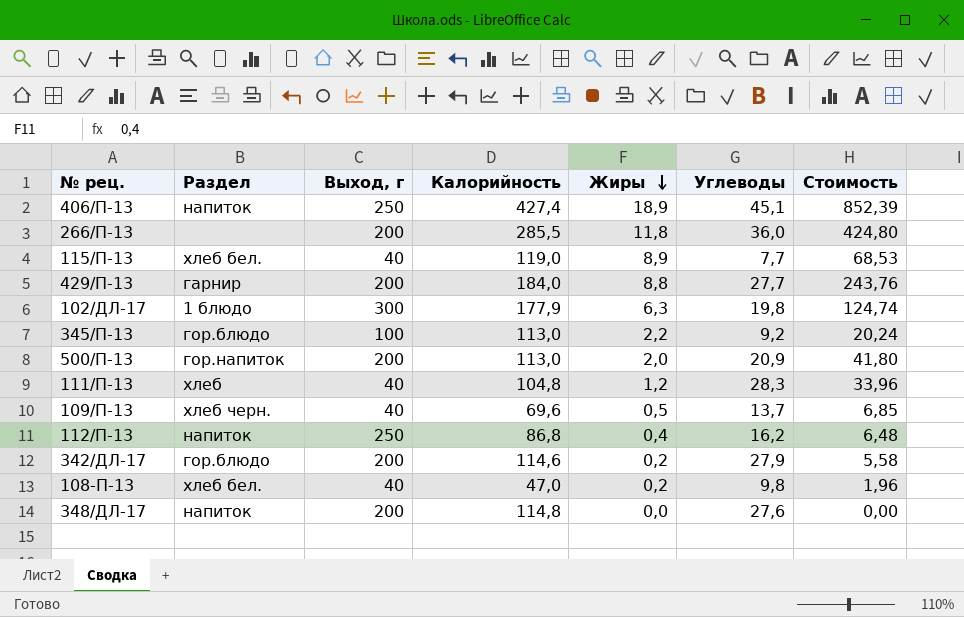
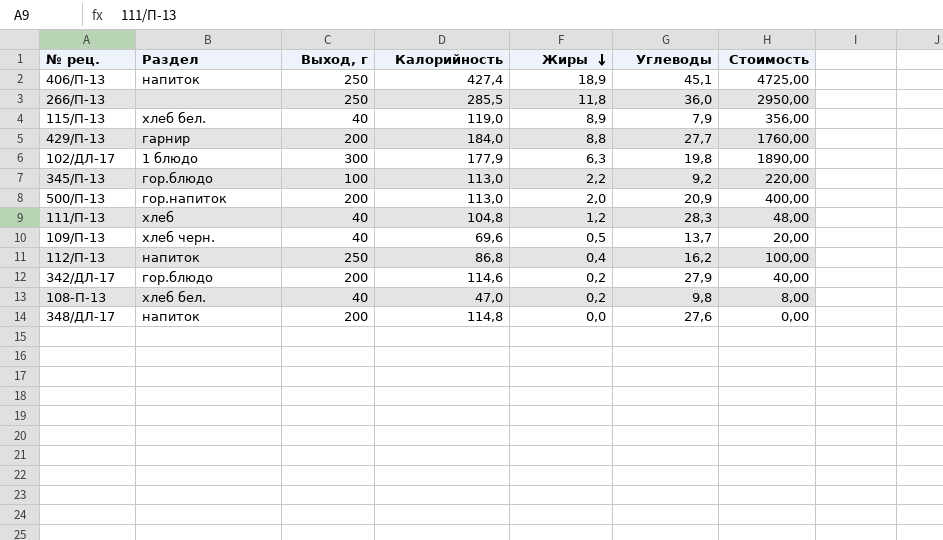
column Стоимость | formula: [Жиры] * [Углеводы] -> [Выход, г] * [Жиры]
266/П-13 | Выход, г: 200 -> 250
115/П-13 | Углеводы: 7,7 -> 7,9

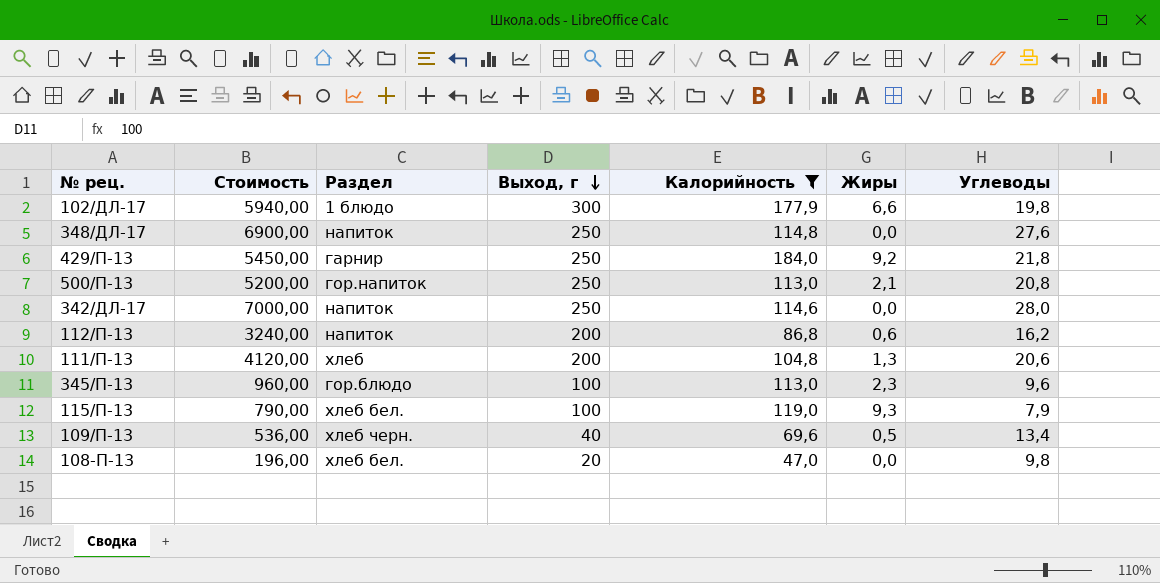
filter: none -> Калорийность <= 184,0
row order: Жиры descending -> Выход, г descending
column Стоимость | formula: [Выход, г] * [Жиры] -> [Выход, г] * [Углеводы]
column Стоимость | position: 7 -> 2
102/ДЛ-17 | Жиры: 6,3 -> 6,6
348/ДЛ-17 | Выход, г: 200 -> 250
429/П-13 | Выход, г: 200 -> 250
429/П-13 | Жиры: 8,8 -> 9,2
429/П-13 | Углеводы: 27,7 -> 21,8
500/П-13 | Выход, г: 200 -> 250
500/П-13 | Жиры: 2,0 -> 2,1
500/П-13 | Углеводы: 20,9 -> 20,8
342/ДЛ-17 | Раздел: гор.блюдо -> напиток
342/ДЛ-17 | Выход, г: 200 -> 250
342/ДЛ-17 | Жиры: 0,2 -> 0,0
342/ДЛ-17 | Углеводы: 27,9 -> 28,0
112/П-13 | Выход, г: 250 -> 200
112/П-13 | Жиры: 0,4 -> 0,6
111/П-13 | Выход, г: 40 -> 200
111/П-13 | Жиры: 1,2 -> 1,3
111/П-13 | Углеводы: 28,3 -> 20,6
345/П-13 | Жиры: 2,2 -> 2,3
345/П-13 | Углеводы: 9,2 -> 9,6
115/П-13 | Выход, г: 40 -> 100
115/П-13 | Жиры: 8,9 -> 9,3
109/П-13 | Углеводы: 13,7 -> 13,4
108-П-13 | Выход, г: 40 -> 20
108-П-13 | Жиры: 0,2 -> 0,0

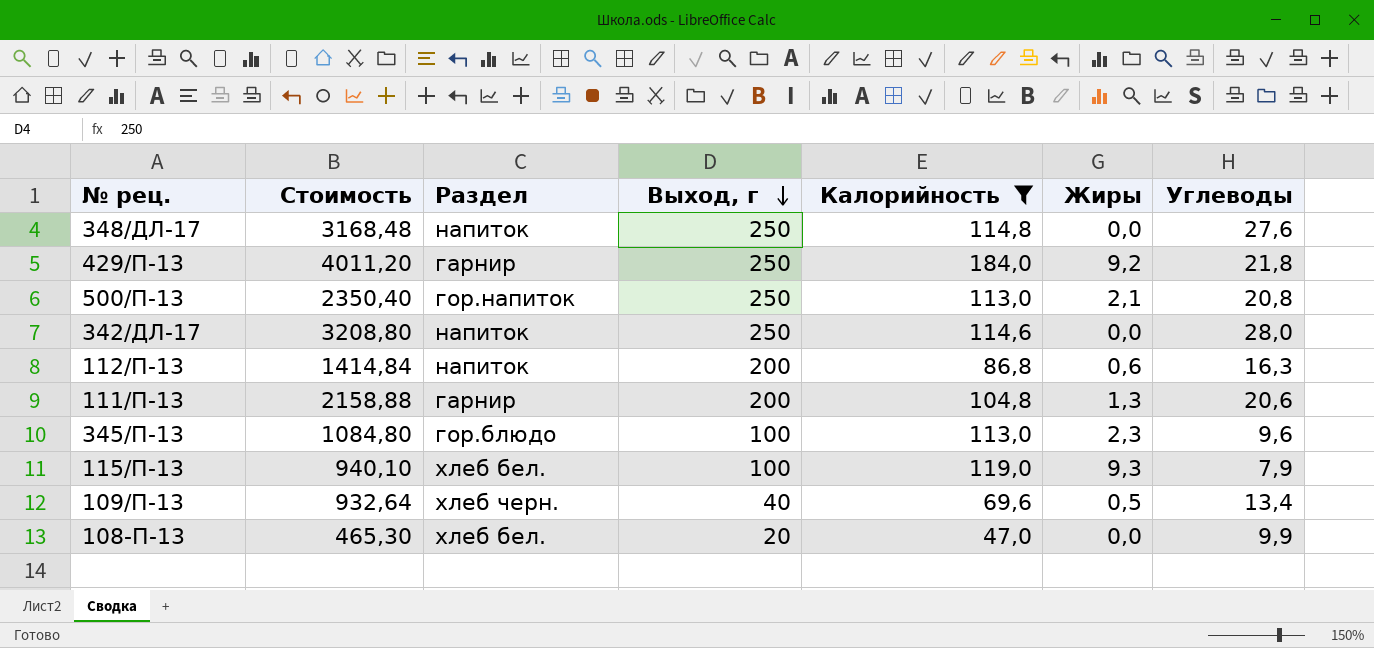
column Стоимость | formula: [Выход, г] * [Углеводы] -> [Калорийность] * [Углеводы]
row 102/ДЛ-17: 5940,00 | 1 блюдо | 300 | 177,9 | 6,6 | 19,8 -> none
112/П-13 | Углеводы: 16,2 -> 16,3
111/П-13 | Раздел: хлеб -> гарнир
108-П-13 | Углеводы: 9,8 -> 9,9

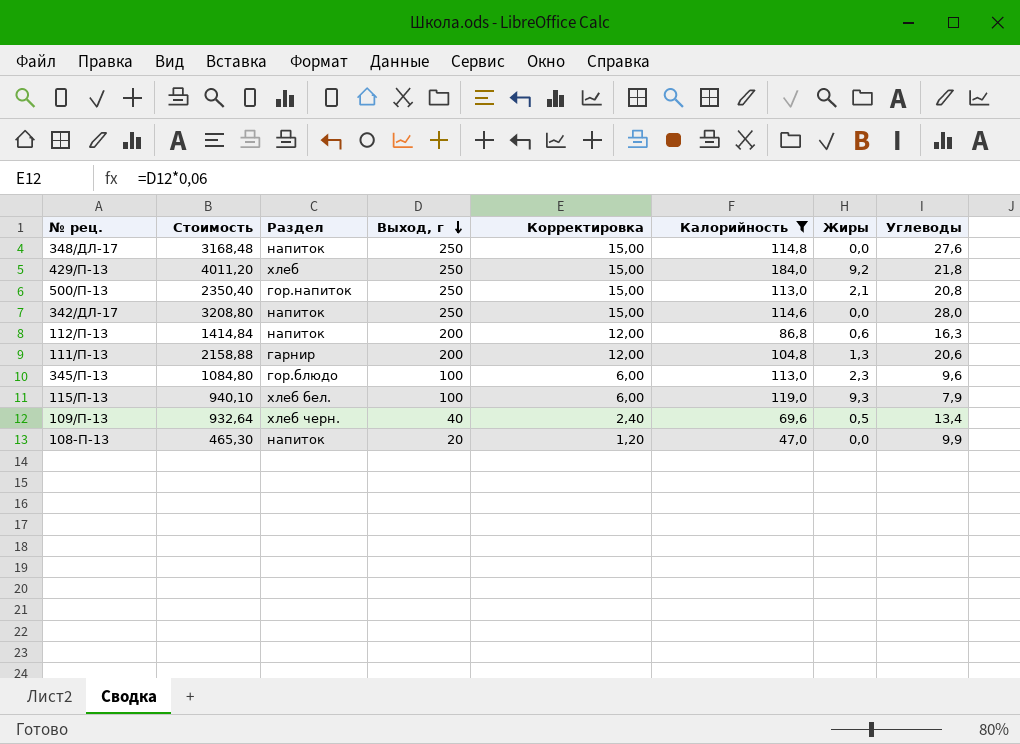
column Корректировка | formula: none -> [Выход, г] * 0,06
429/П-13 | Раздел: гарнир -> хлеб
108-П-13 | Раздел: хлеб бел. -> напиток

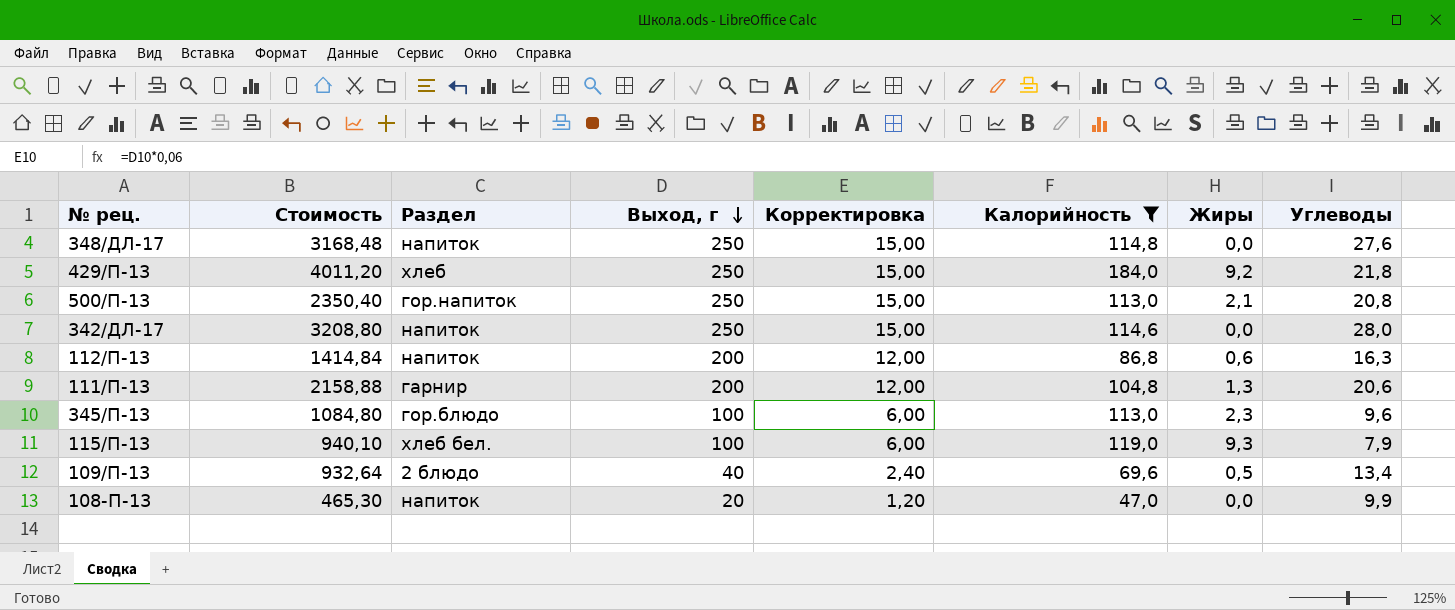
109/П-13 | Раздел: хлеб черн. -> 2 блюдо

